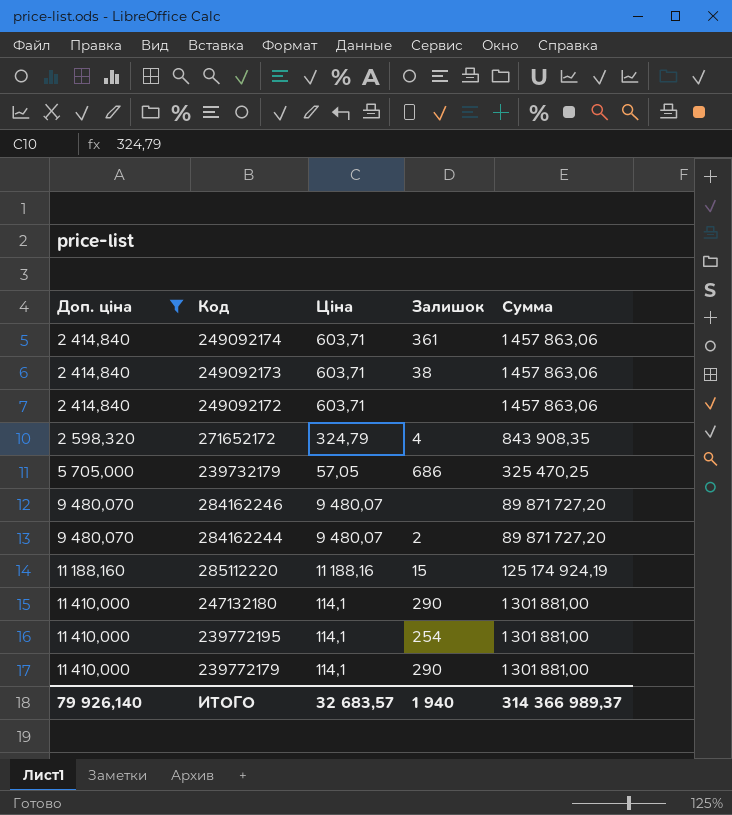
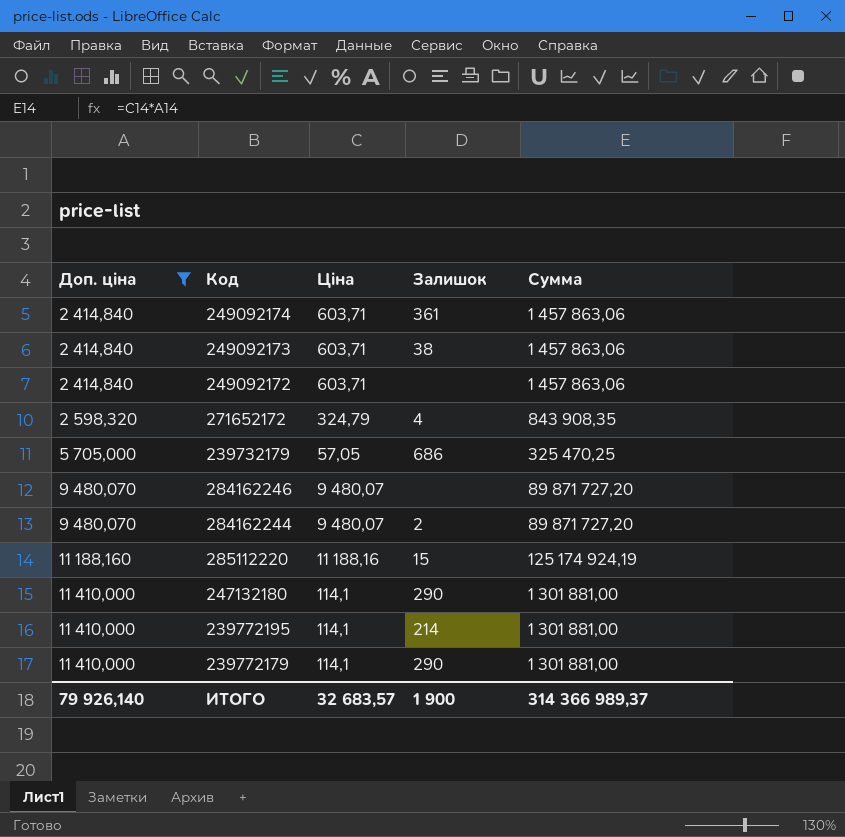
239772195 | Залишок: 254 -> 214
ИТОГО | Залишок: 1 940 -> 1 900

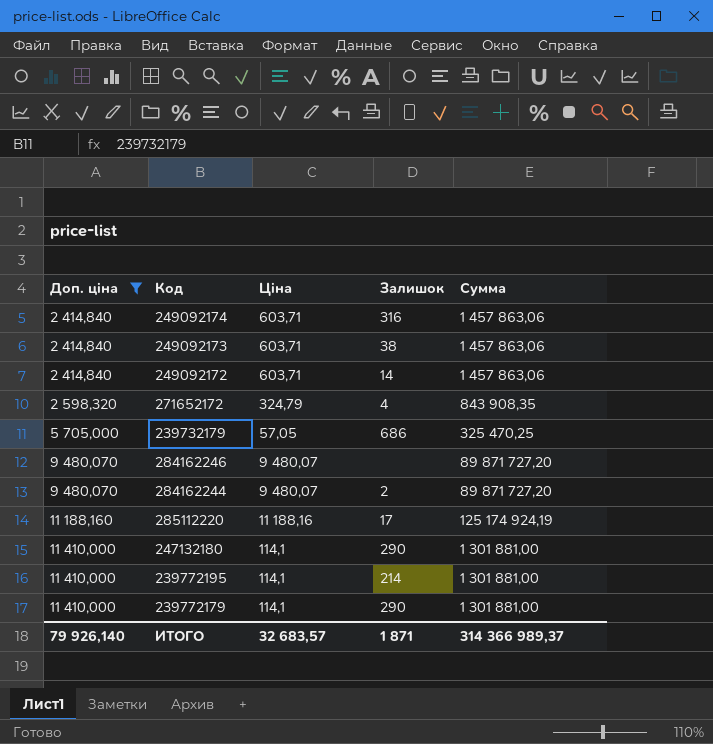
249092174 | Залишок: 361 -> 316
249092172 | Залишок: none -> 14
285112220 | Залишок: 15 -> 17
ИТОГО | Залишок: 1 900 -> 1 871

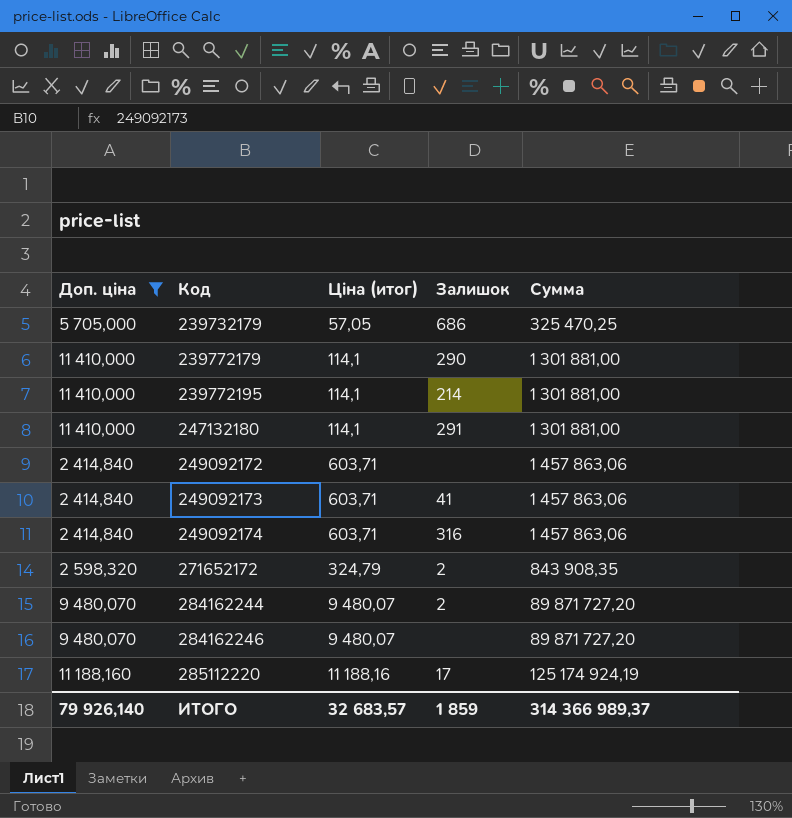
row order: Доп. ціна ascending -> Код ascending
column name: Ціна -> Ціна (итог)
247132180 | Залишок: 290 -> 291
249092172 | Залишок: 14 -> none
249092173 | Залишок: 38 -> 41
271652172 | Залишок: 4 -> 2
ИТОГО | Залишок: 1 871 -> 1 859

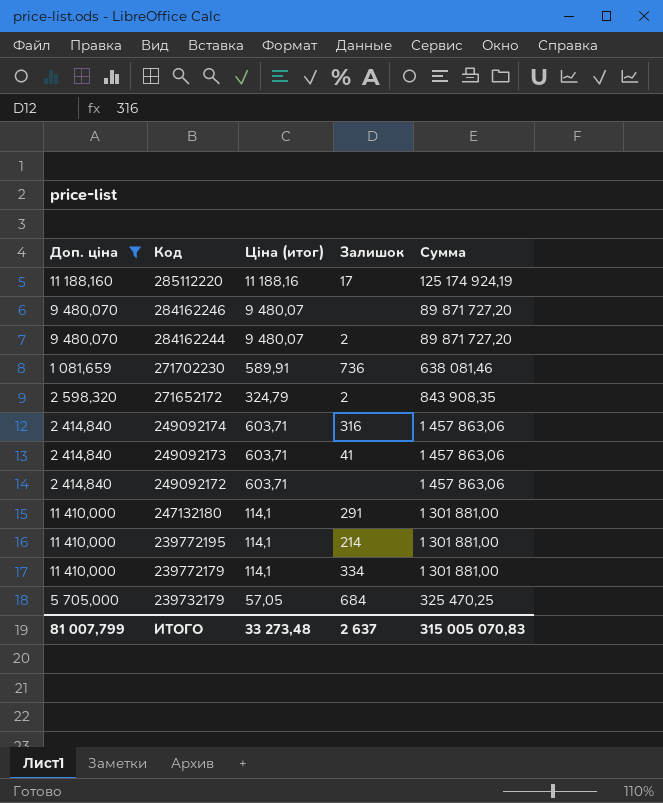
row order: Код ascending -> Код descending
row 271702230: none -> 1 081,659 | 589,91 | 736 | 638 081,46
239772179 | Залишок: 290 -> 334
239732179 | Залишок: 686 -> 684
ИТОГО | Доп. ціна: 79 926,140 -> 81 007,799
ИТОГО | Ціна (итог): 32 683,57 -> 33 273,48
ИТОГО | Залишок: 1 859 -> 2 637
ИТОГО | Сумма: 314 366 989,37 -> 315 005 070,83

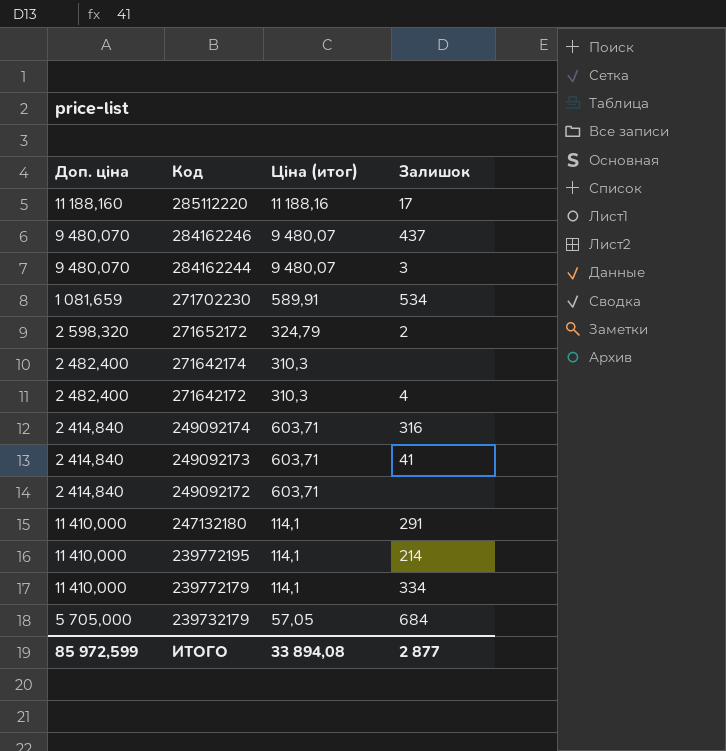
filter: Доп. ціна != 2 482,400 -> none
column Сумма | formula: [Доп. ціна] * [Ціна (итог)] -> none
284162246 | Залишок: none -> 437
284162244 | Залишок: 2 -> 3
271702230 | Залишок: 736 -> 534
ИТОГО | Доп. ціна: 81 007,799 -> 85 972,599
ИТОГО | Ціна (итог): 33 273,48 -> 33 894,08
ИТОГО | Залишок: 2 637 -> 2 877

